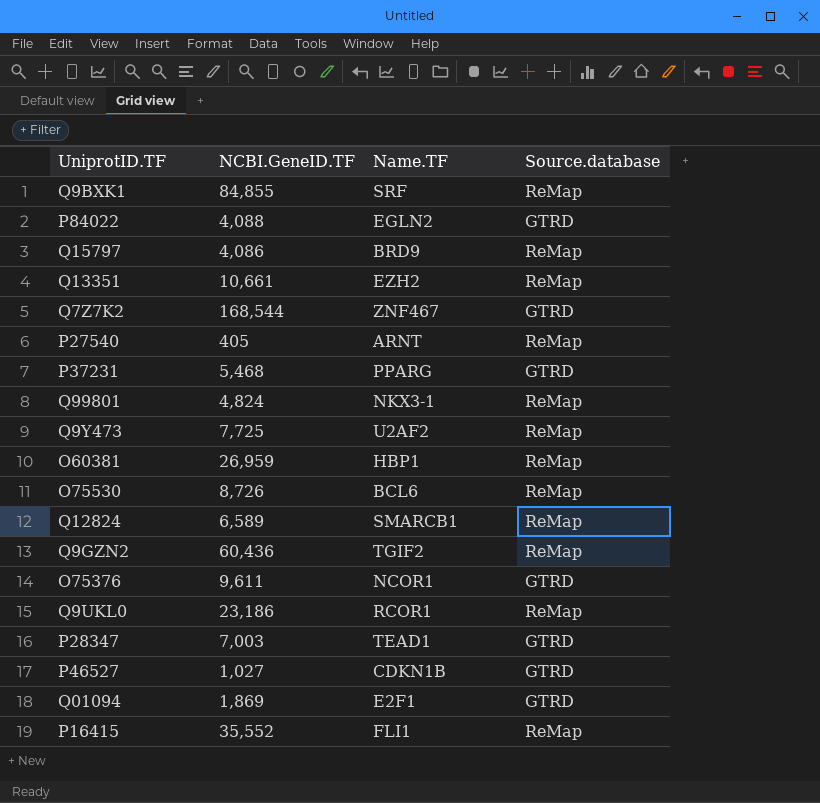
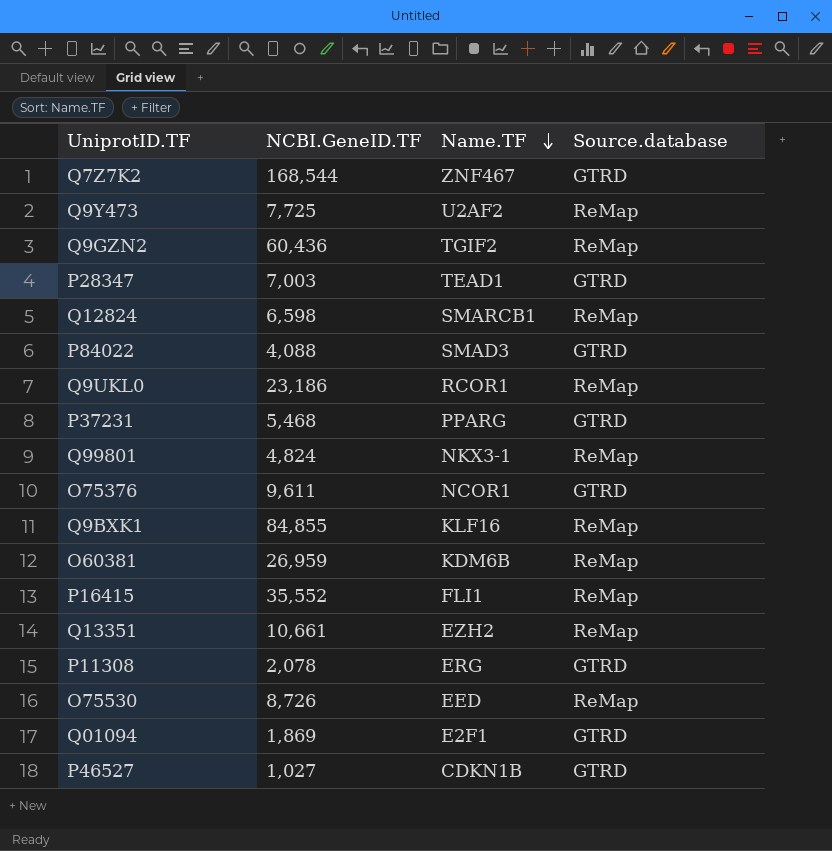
row order: none -> Name.TF descending
row Q15797: 4,086 | BRD9 | ReMap -> none
row P27540: 405 | ARNT | ReMap -> none
Q12824 | NCBI.GeneID.TF: 6,589 -> 6,598
P84022 | Name.TF: EGLN2 -> SMAD3
Q9BXK1 | Name.TF: SRF -> KLF16
O60381 | Name.TF: HBP1 -> KDM6B
row P11308: none -> 2,078 | ERG | GTRD
O75530 | Name.TF: BCL6 -> EED

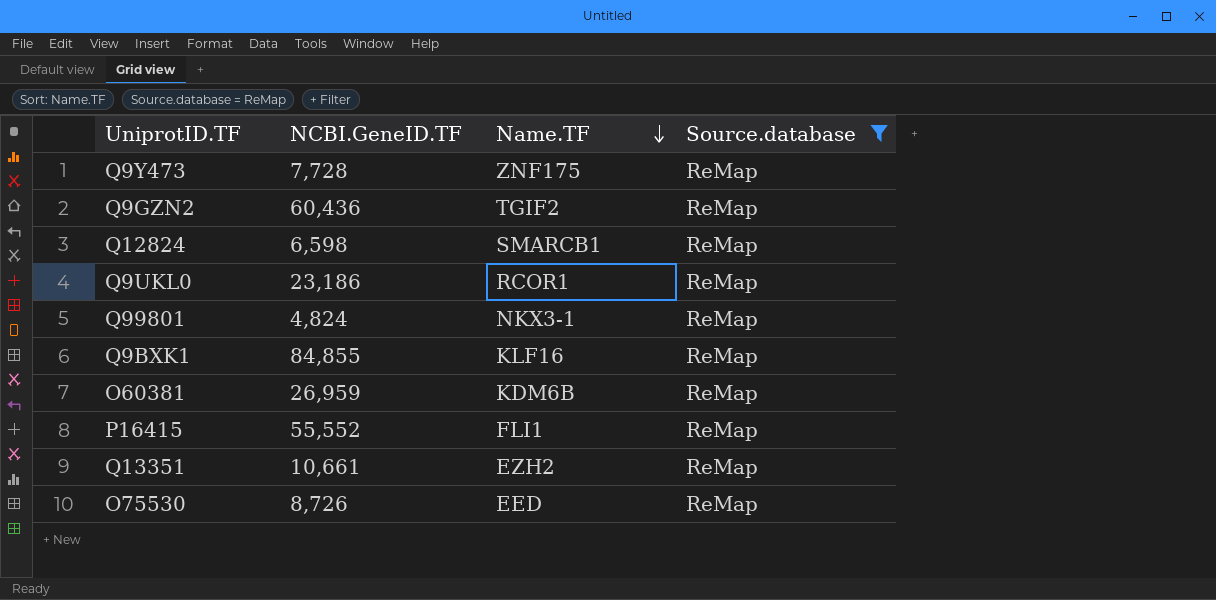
filter: none -> Source.database = ReMap
Q9Y473 | NCBI.GeneID.TF: 7,725 -> 7,728
Q9Y473 | Name.TF: U2AF2 -> ZNF175
P16415 | NCBI.GeneID.TF: 35,552 -> 55,552

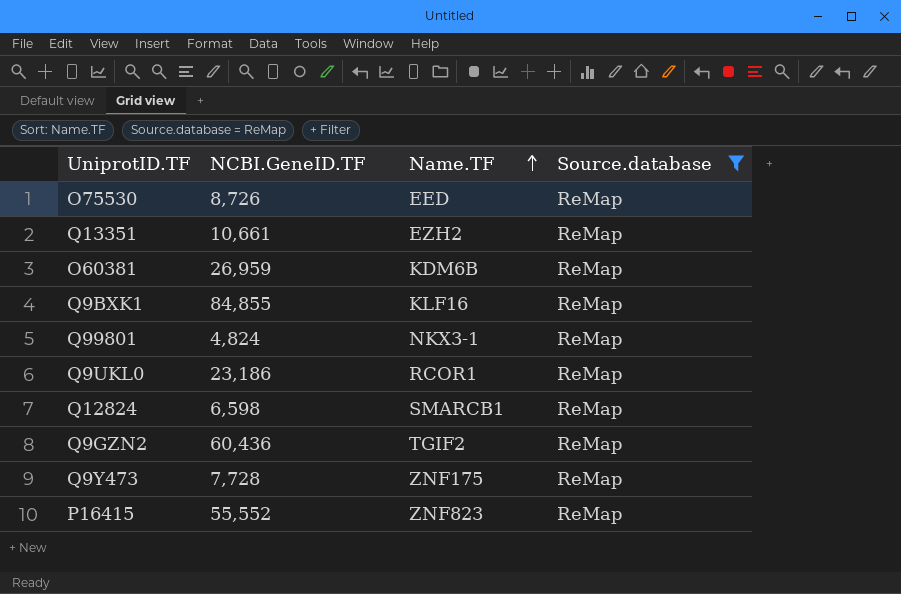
row order: Name.TF descending -> Name.TF ascending
P16415 | Name.TF: FLI1 -> ZNF823

